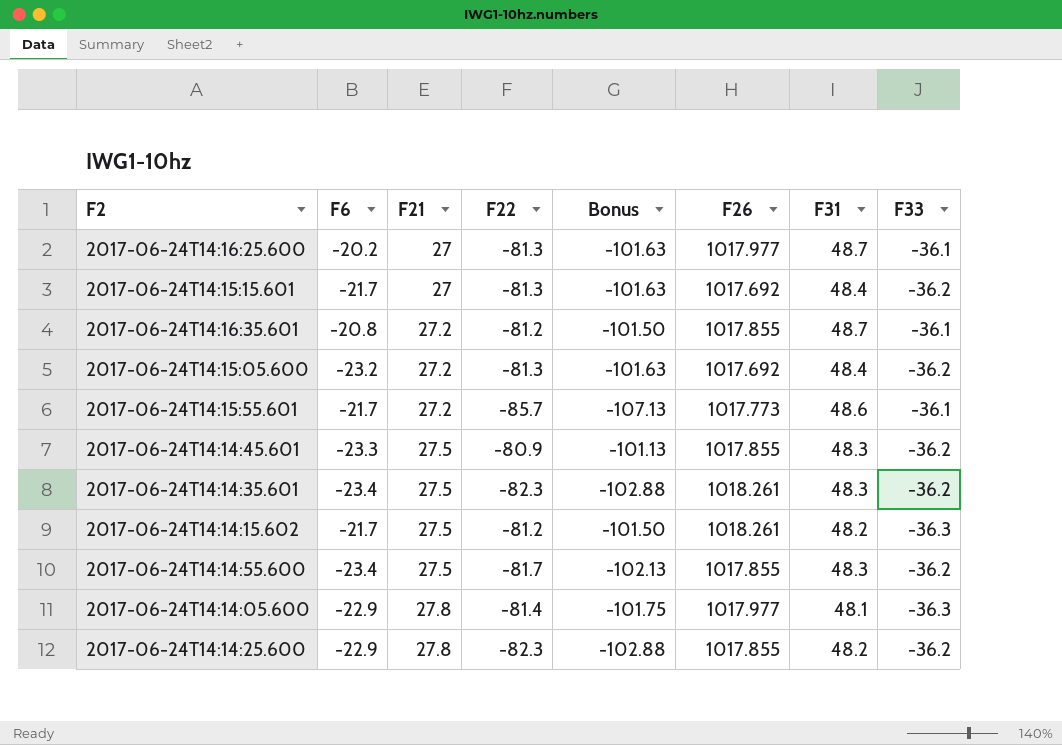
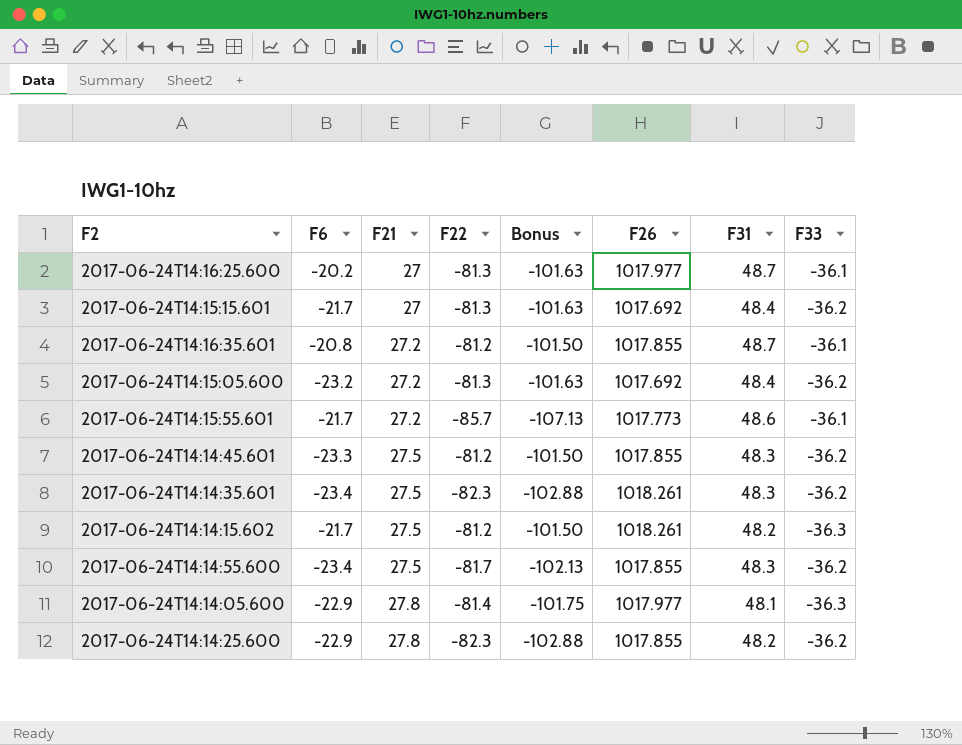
2017-06-24T14:14:45.601 | F22: -80.9 -> -81.2
2017-06-24T14:14:45.601 | Bonus: -101.13 -> -101.50

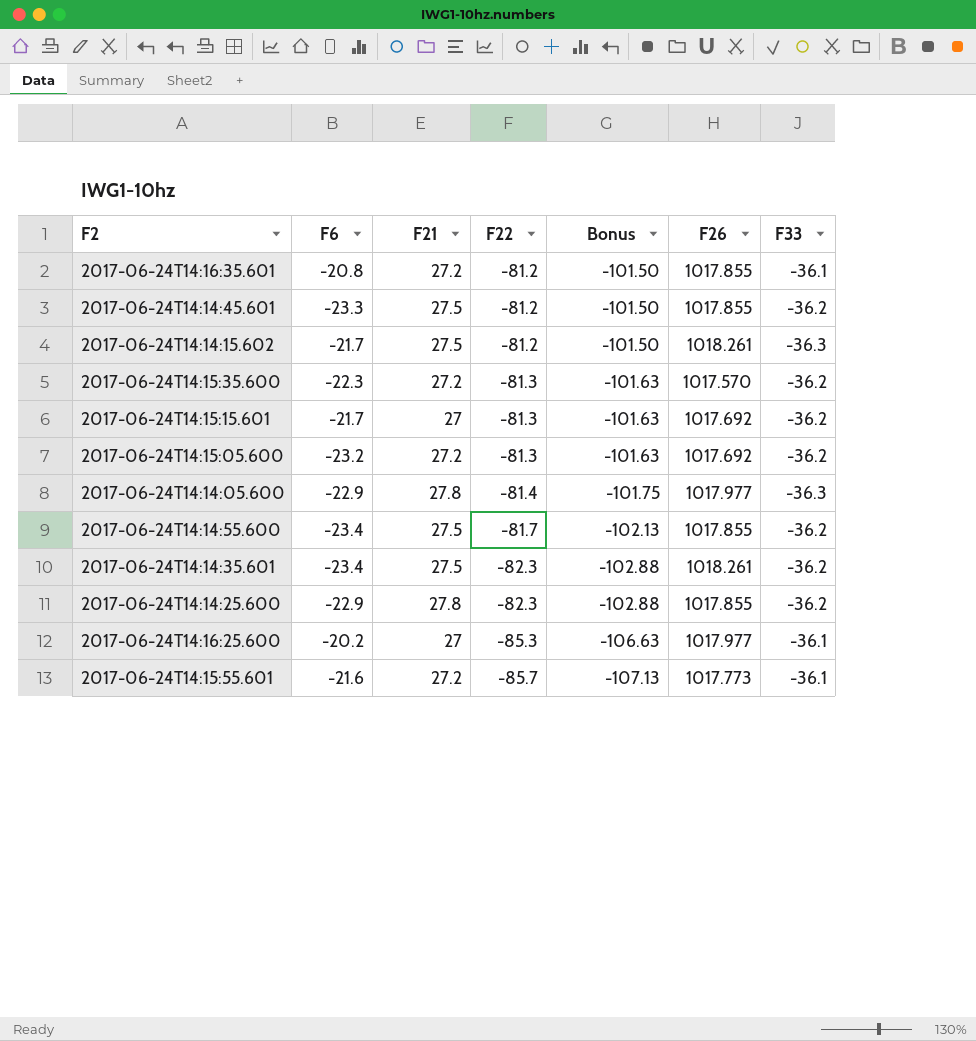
row order: F21 ascending -> F22 descending
column F31 | position: 7 -> none
row 2017-06-24T14:15:35.600: none -> -22.3 | 27.2 | -81.3 | -101.63 | 1017.570 | -36.2
2017-06-24T14:16:25.600 | F22: -81.3 -> -85.3
2017-06-24T14:16:25.600 | Bonus: -101.63 -> -106.63
2017-06-24T14:15:55.601 | F6: -21.7 -> -21.6

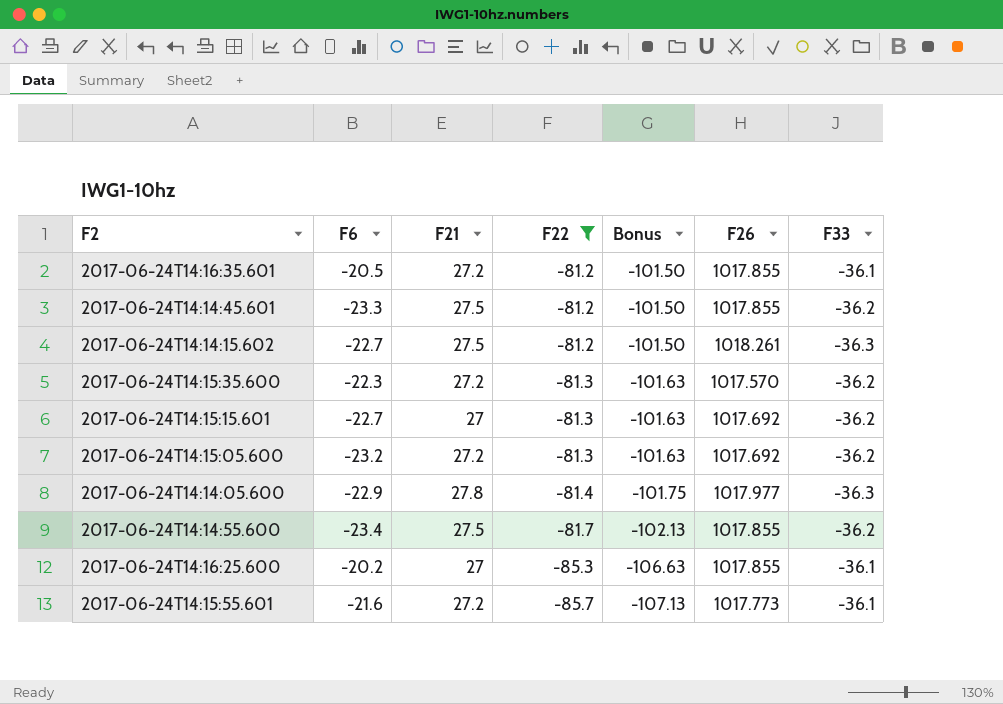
filter: none -> F22 != -82.3
2017-06-24T14:16:35.601 | F6: -20.8 -> -20.5
2017-06-24T14:14:15.602 | F6: -21.7 -> -22.7
2017-06-24T14:15:15.601 | F6: -21.7 -> -22.7
2017-06-24T14:16:25.600 | F26: 1017.977 -> 1017.855

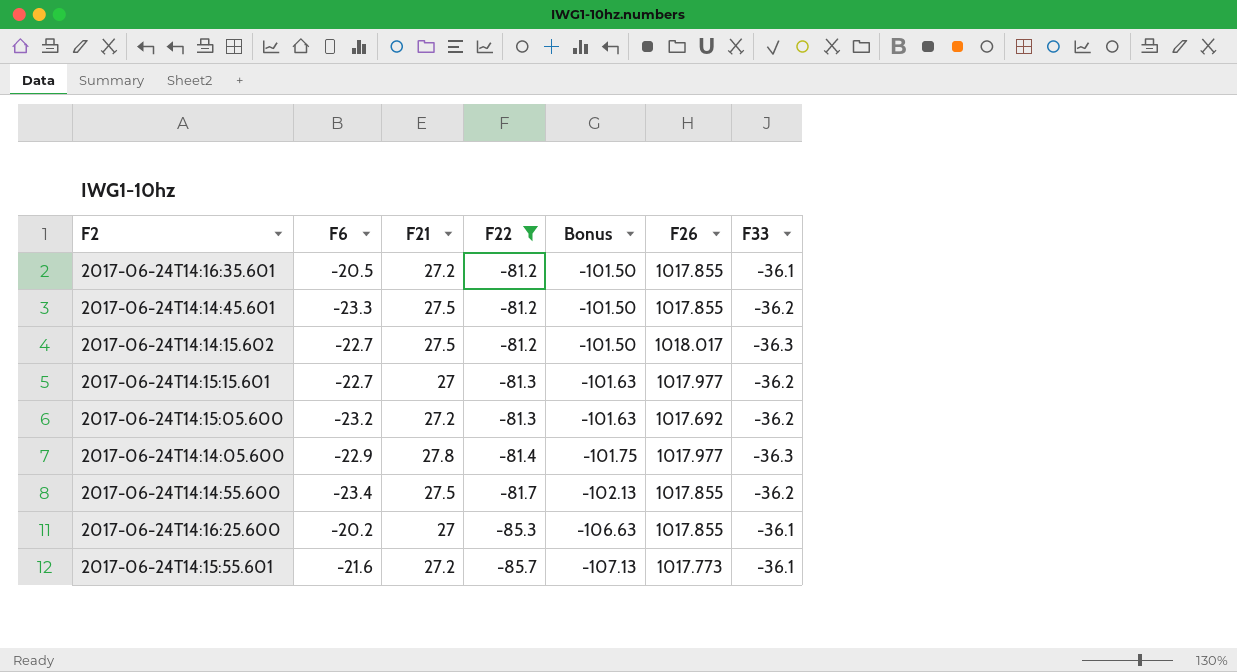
row 2017-06-24T14:15:35.600: -22.3 | 27.2 | -81.3 | -101.63 | 1017.570 | -36.2 -> none
2017-06-24T14:14:15.602 | F26: 1018.261 -> 1018.017
2017-06-24T14:15:15.601 | F26: 1017.692 -> 1017.977

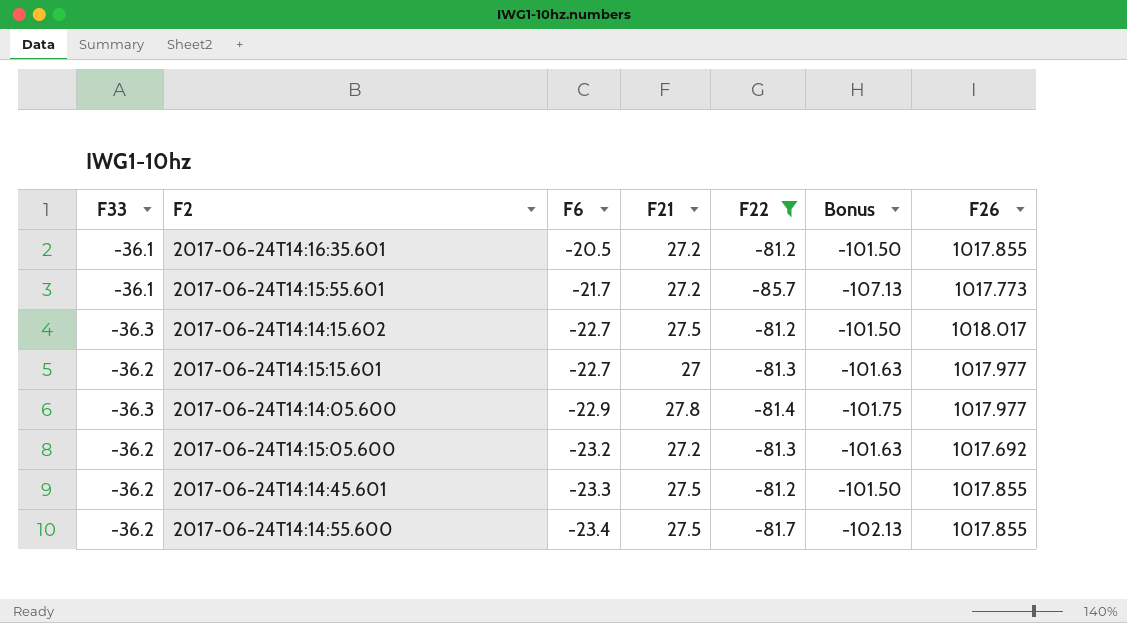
row order: F22 descending -> F6 descending
column F33 | position: 7 -> 1
row 2017-06-24T14:16:25.600: -20.2 | 27 | -85.3 | -106.63 | 1017.855 | -36.1 -> none
2017-06-24T14:15:55.601 | F6: -21.6 -> -21.7

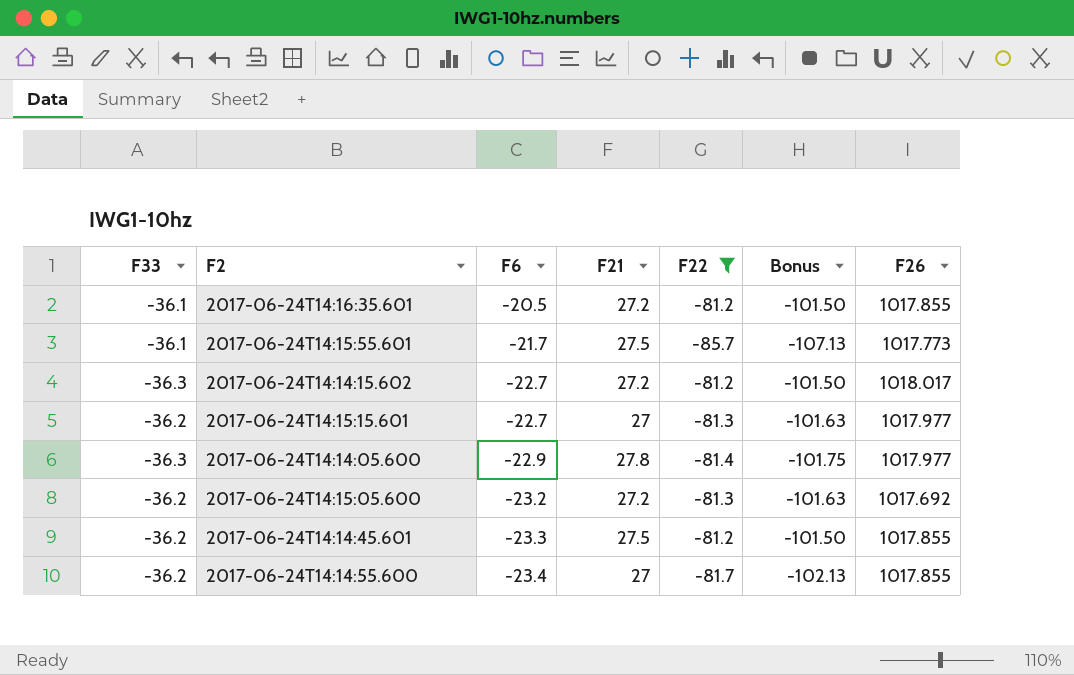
2017-06-24T14:15:55.601 | F21: 27.2 -> 27.5
2017-06-24T14:14:15.602 | F21: 27.5 -> 27.2
2017-06-24T14:14:55.600 | F21: 27.5 -> 27

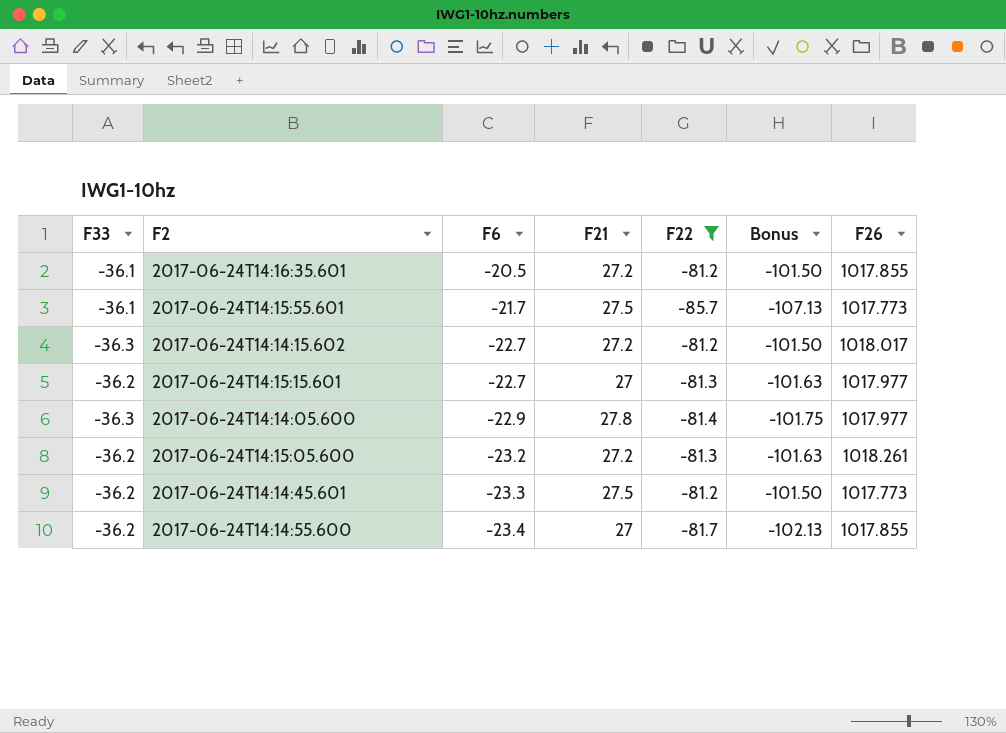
2017-06-24T14:15:05.600 | F26: 1017.692 -> 1018.261
2017-06-24T14:14:45.601 | F26: 1017.855 -> 1017.773

